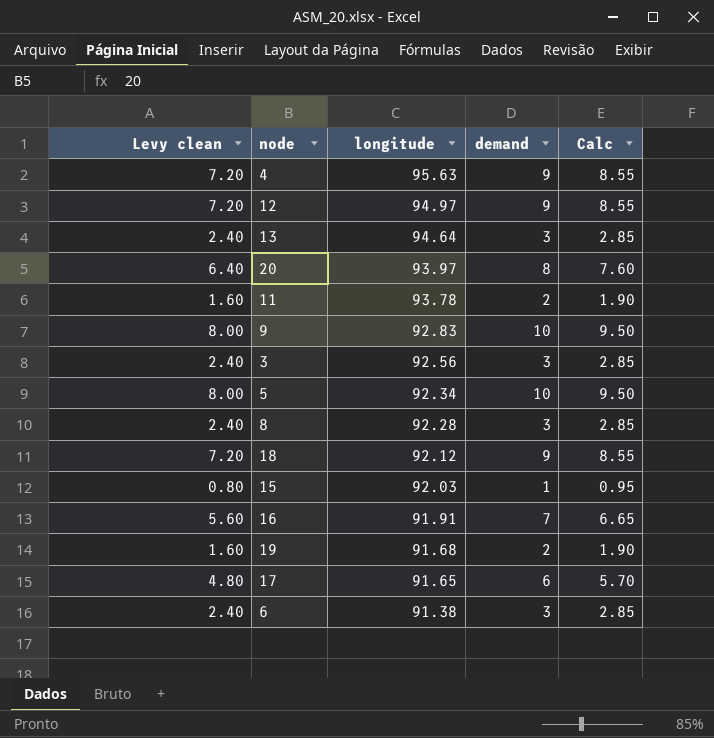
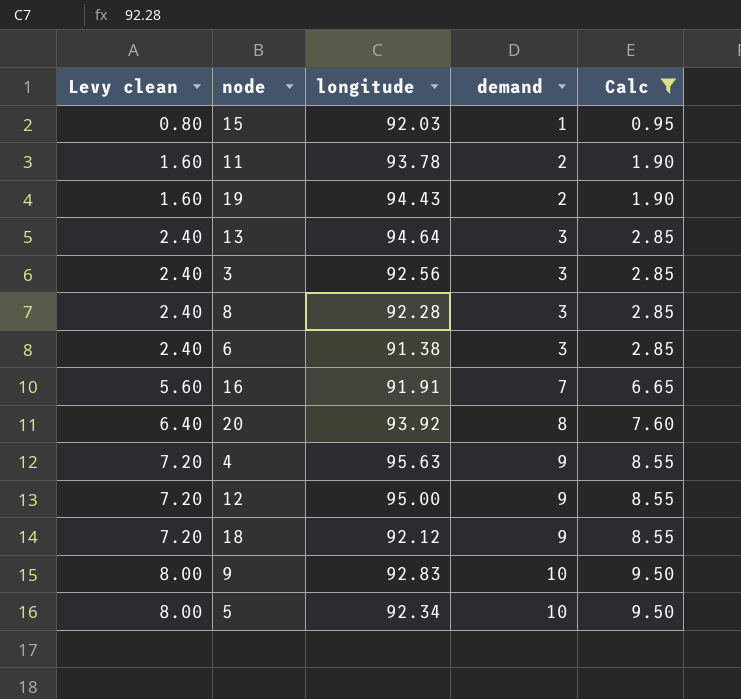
filter: none -> Calc != 5.70
row order: longitude descending -> Levy clean ascending
19 | longitude: 91.68 -> 94.43
20 | longitude: 93.97 -> 93.92
12 | longitude: 94.97 -> 95.00

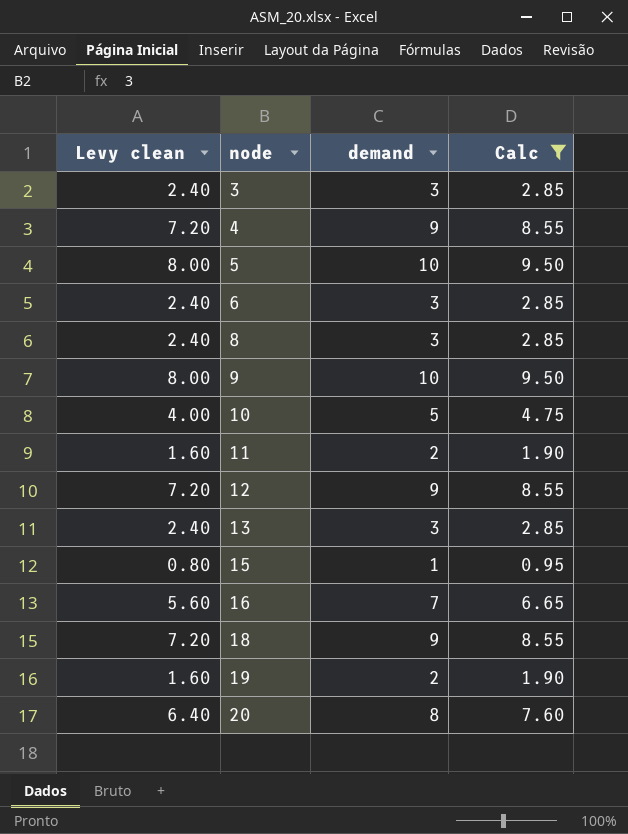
row order: Levy clean ascending -> node ascending
column longitude | position: 3 -> none
row 10: none -> 4.00 | 5 | 4.75

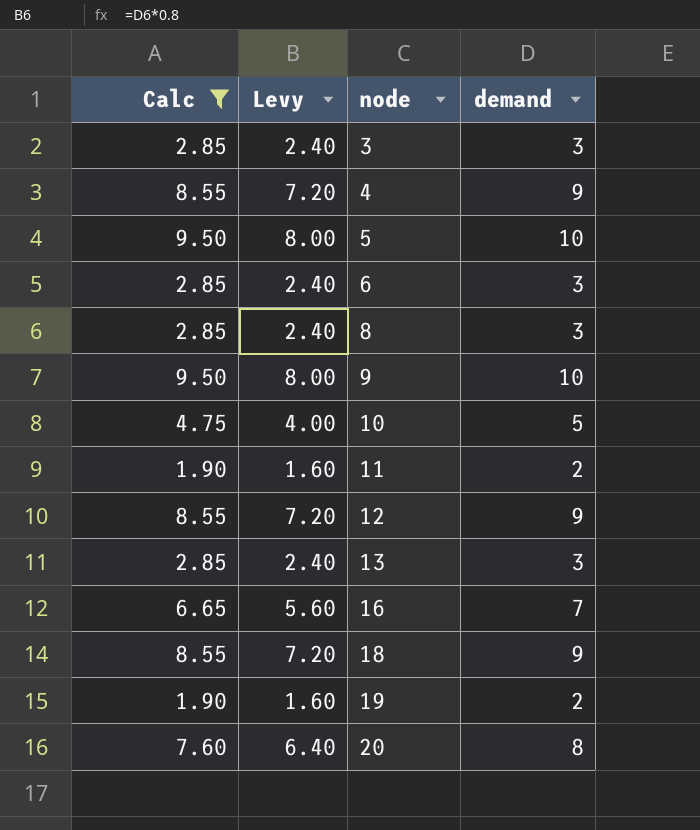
column Calc | position: 4 -> 1
column name: Levy clean -> Levy
row 15: 0.80 | 1 | 0.95 -> none

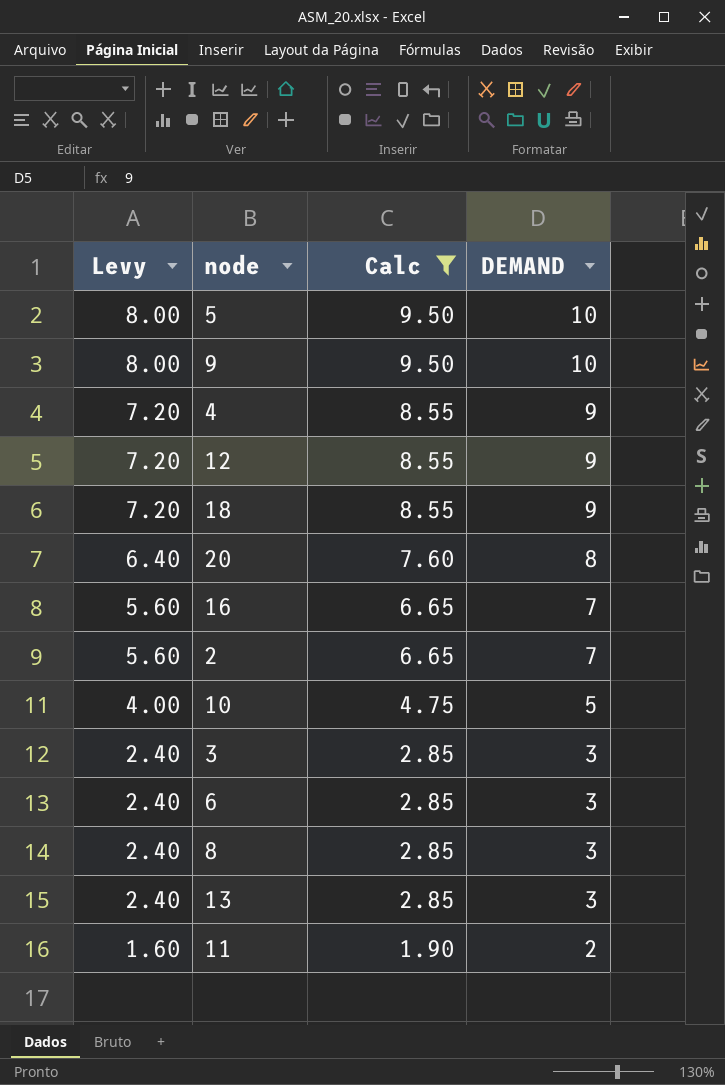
row order: node ascending -> Levy descending
column Calc | position: 1 -> 3
column name: demand -> DEMAND
row 19: 1.90 | 1.60 | 2 -> none
row 2: none -> 5.60 | 6.65 | 7

